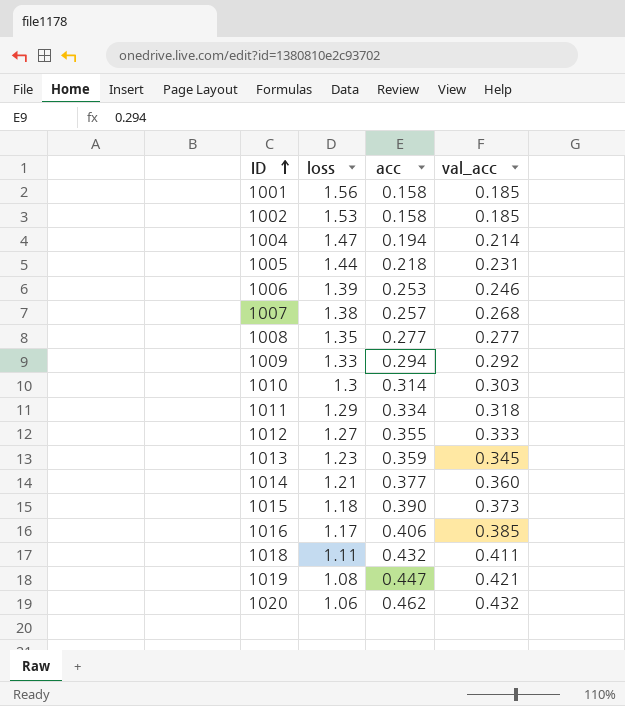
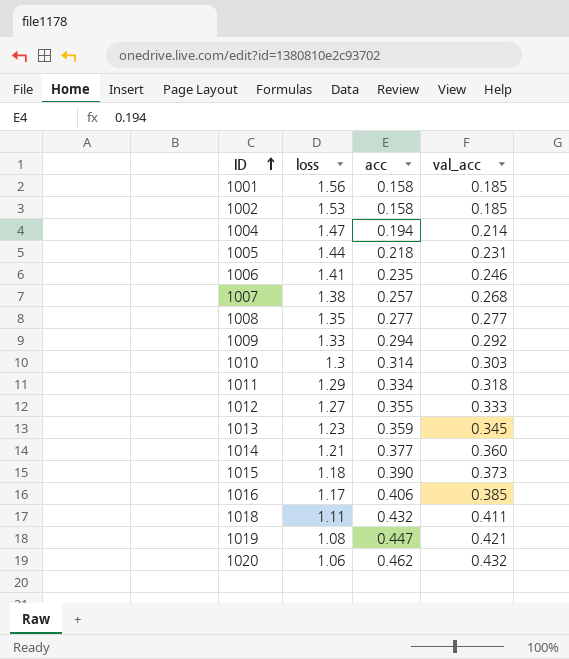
1006 | loss: 1.39 -> 1.41
1006 | acc: 0.253 -> 0.235

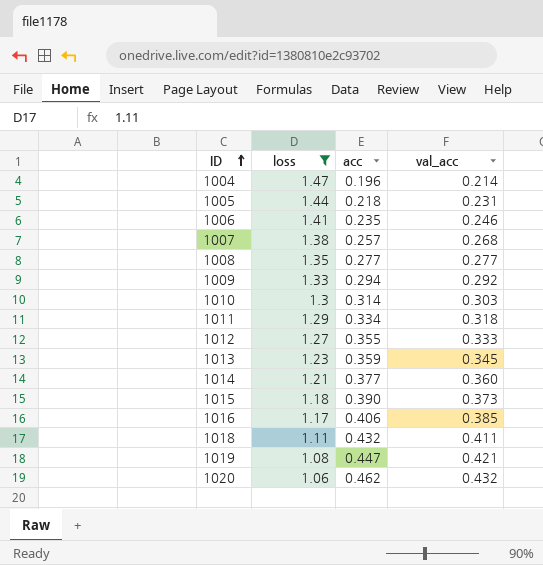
filter: none -> loss <= 1.47
1004 | acc: 0.194 -> 0.196

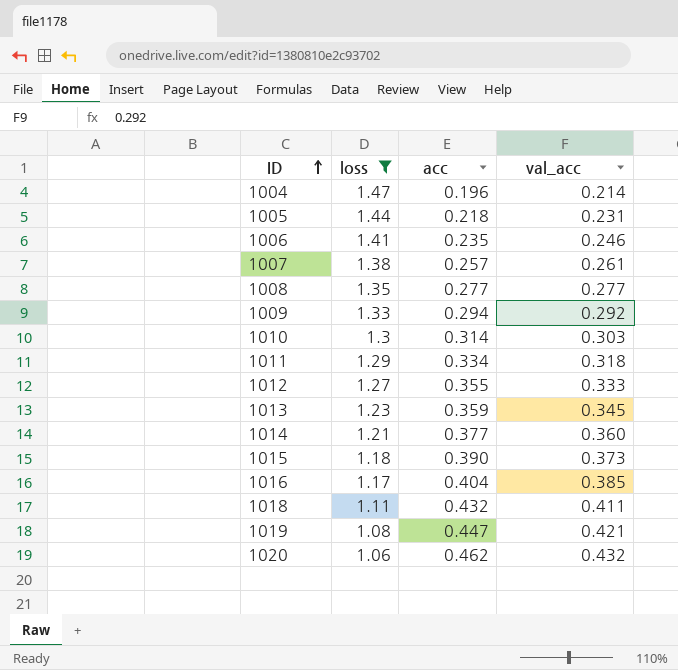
1007 | val_acc: 0.268 -> 0.261
1016 | acc: 0.406 -> 0.404

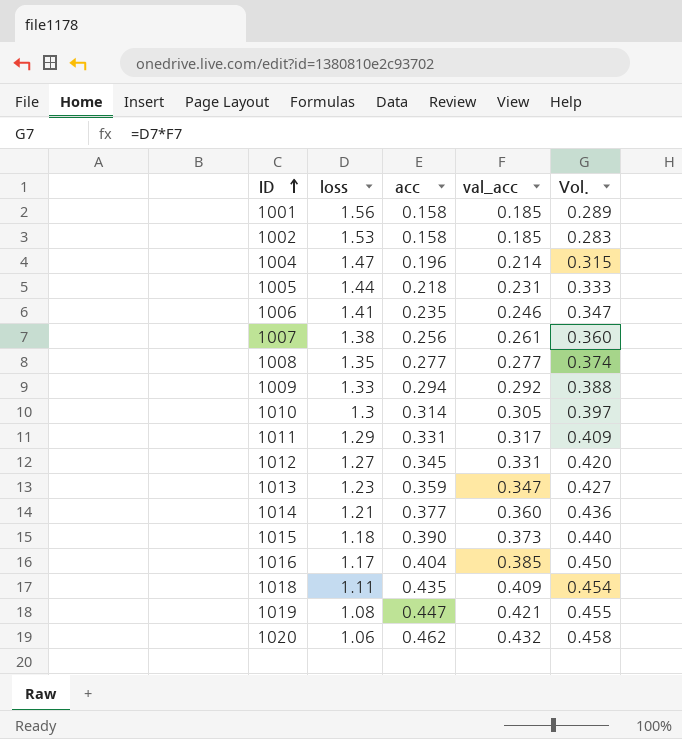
filter: loss <= 1.47 -> none
column Vol. | formula: none -> [loss] * [val_acc]
1007 | acc: 0.257 -> 0.256
1010 | val_acc: 0.303 -> 0.305
1011 | acc: 0.334 -> 0.331
1011 | val_acc: 0.318 -> 0.317
1012 | acc: 0.355 -> 0.345
1012 | val_acc: 0.333 -> 0.331
1013 | val_acc: 0.345 -> 0.347
1018 | acc: 0.432 -> 0.435
1018 | val_acc: 0.411 -> 0.409

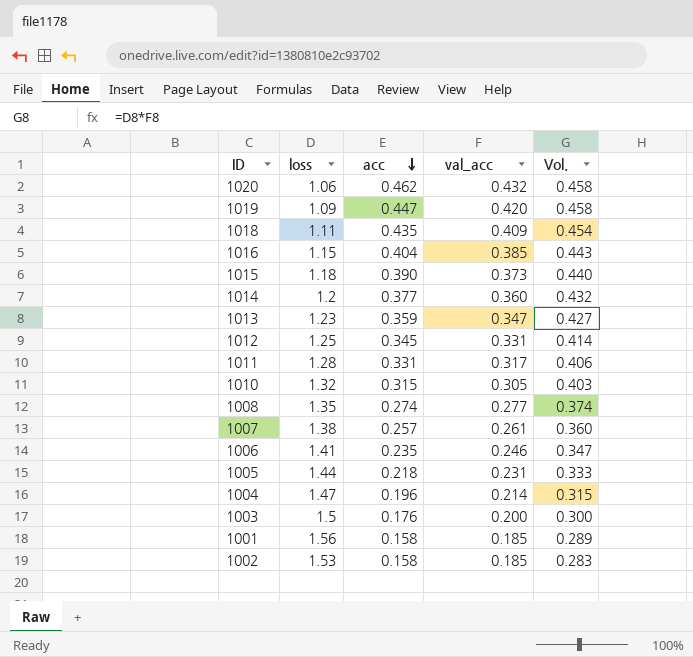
row order: ID ascending -> acc descending
row 1009: 1.33 | 0.294 | 0.292 | 0.388 -> none
1019 | loss: 1.08 -> 1.09
1019 | val_acc: 0.421 -> 0.420
1019 | Vol.: 0.455 -> 0.458
1016 | loss: 1.17 -> 1.15
1016 | Vol.: 0.450 -> 0.443
1014 | loss: 1.21 -> 1.2
1014 | Vol.: 0.436 -> 0.432
1012 | loss: 1.27 -> 1.25
1012 | Vol.: 0.420 -> 0.414
1011 | loss: 1.29 -> 1.28
1011 | Vol.: 0.409 -> 0.406
1010 | loss: 1.3 -> 1.32
1010 | acc: 0.314 -> 0.315
1010 | Vol.: 0.397 -> 0.403
1008 | acc: 0.277 -> 0.274
1007 | acc: 0.256 -> 0.257
row 1003: none -> 1.5 | 0.176 | 0.200 | 0.300

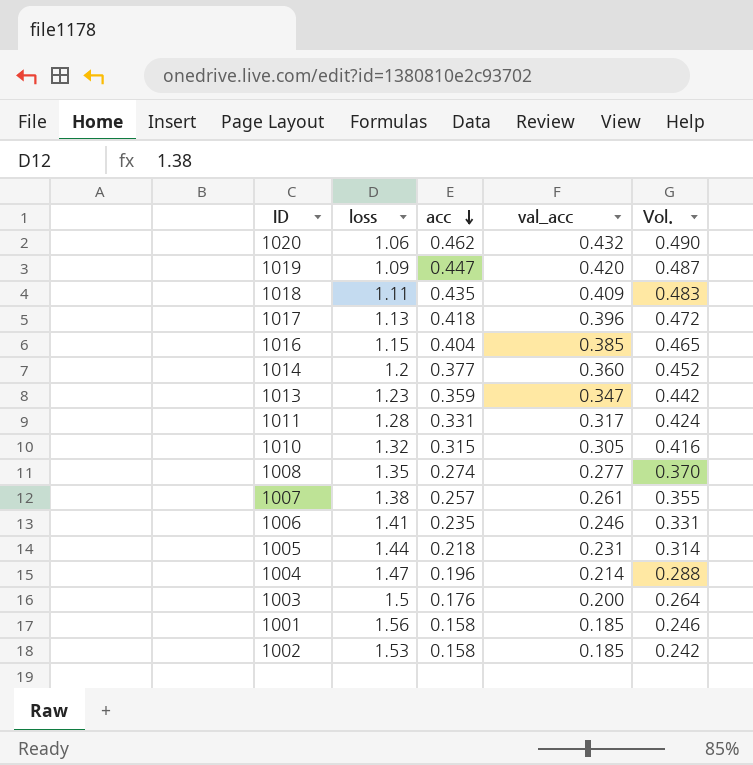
column Vol. | formula: [loss] * [val_acc] -> [loss] * [acc]
row 1015: 1.18 | 0.390 | 0.373 | 0.440 -> none
row 1012: 1.25 | 0.345 | 0.331 | 0.414 -> none
row 1017: none -> 1.13 | 0.418 | 0.396 | 0.472

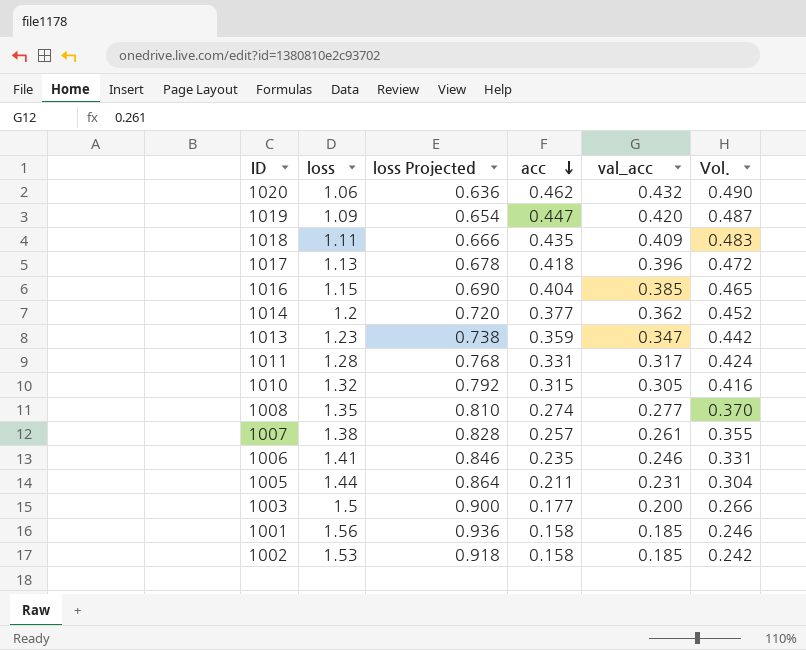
column loss Projected | formula: none -> [loss] * 0.6
row 1004: 1.47 | 0.196 | 0.214 | 0.288 -> none
1014 | val_acc: 0.360 -> 0.362
1005 | acc: 0.218 -> 0.211
1005 | Vol.: 0.314 -> 0.304
1003 | acc: 0.176 -> 0.177
1003 | Vol.: 0.264 -> 0.266

